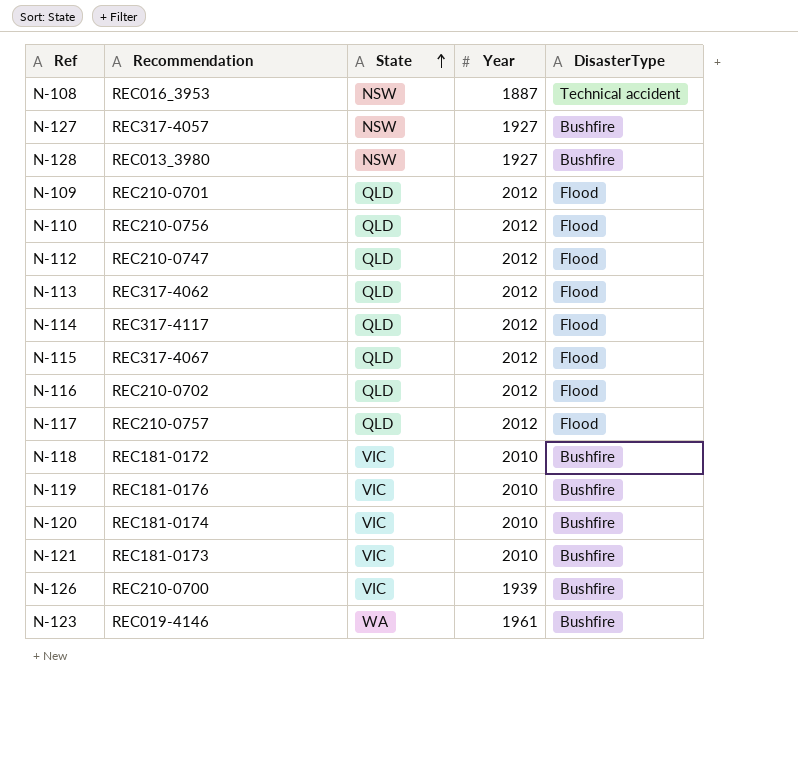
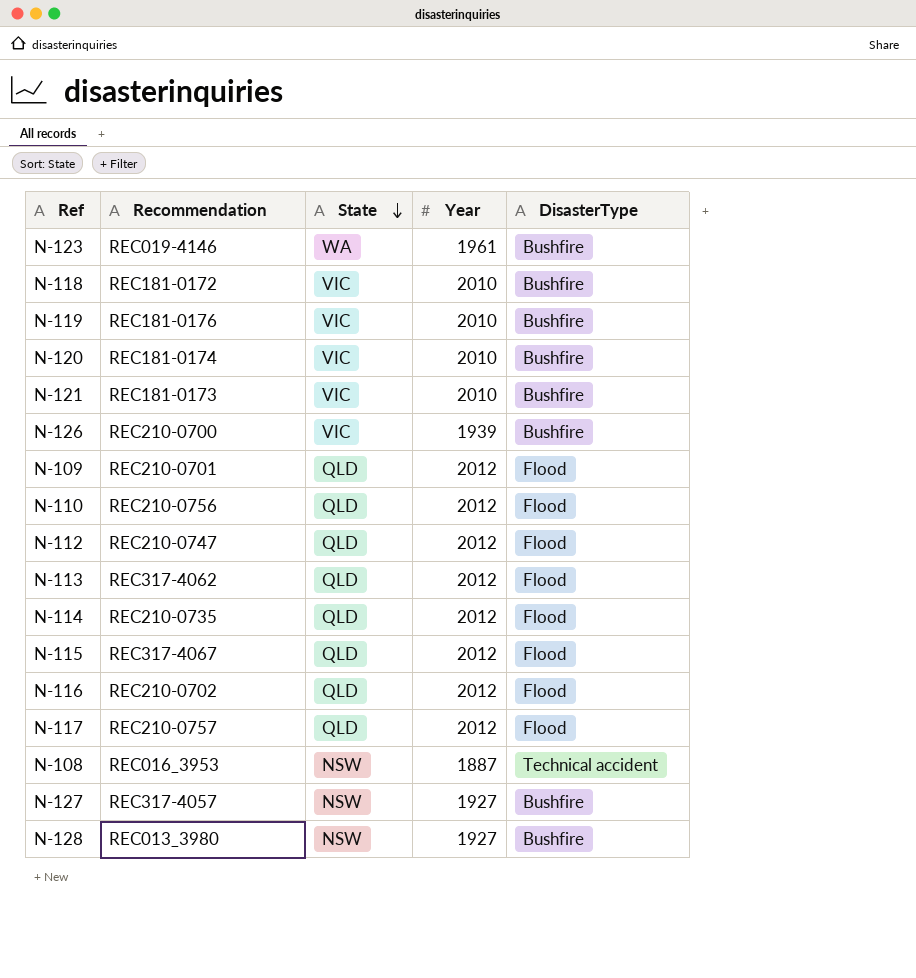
row order: State ascending -> State descending
N-114 | Recommendation: REC317-4117 -> REC210-0735

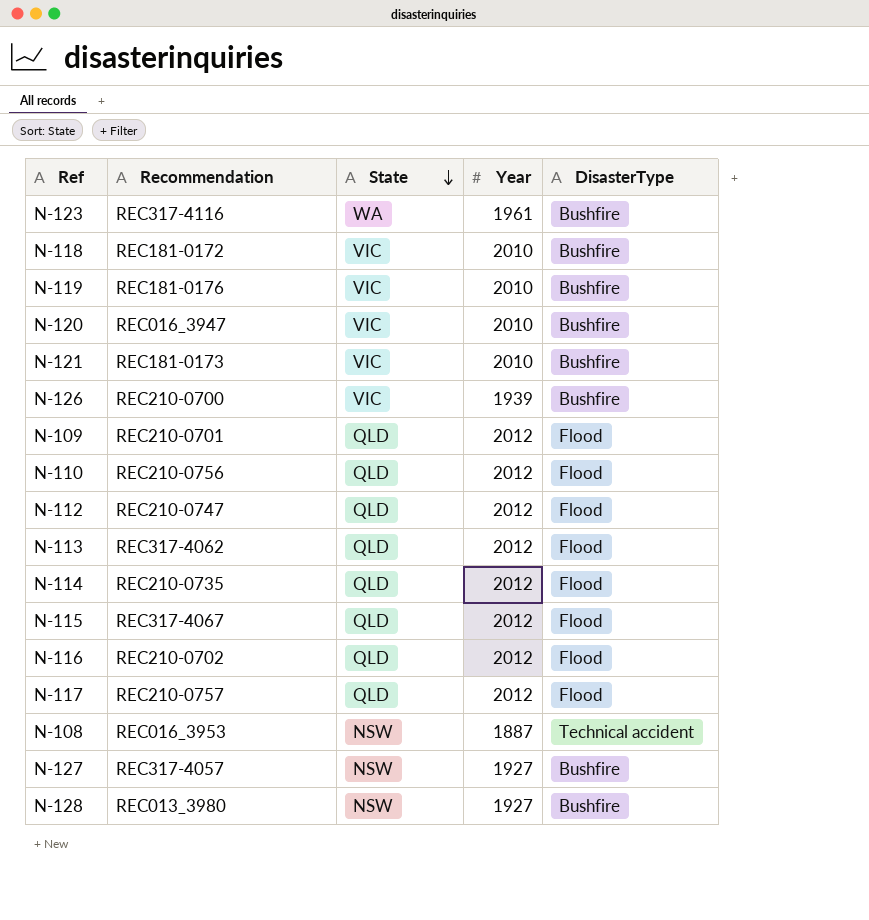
N-123 | Recommendation: REC019-4146 -> REC317-4116
N-120 | Recommendation: REC181-0174 -> REC016_3947

